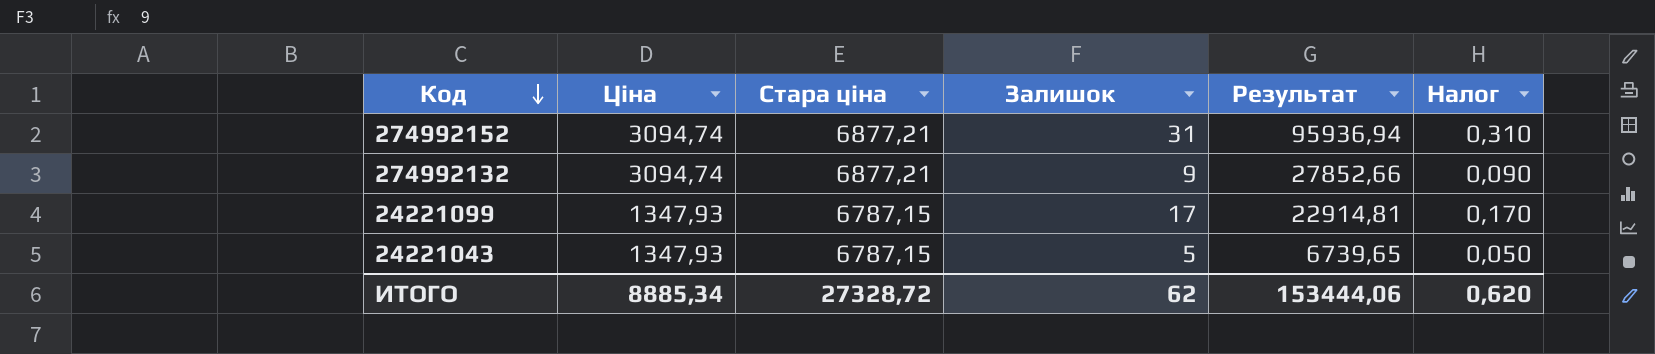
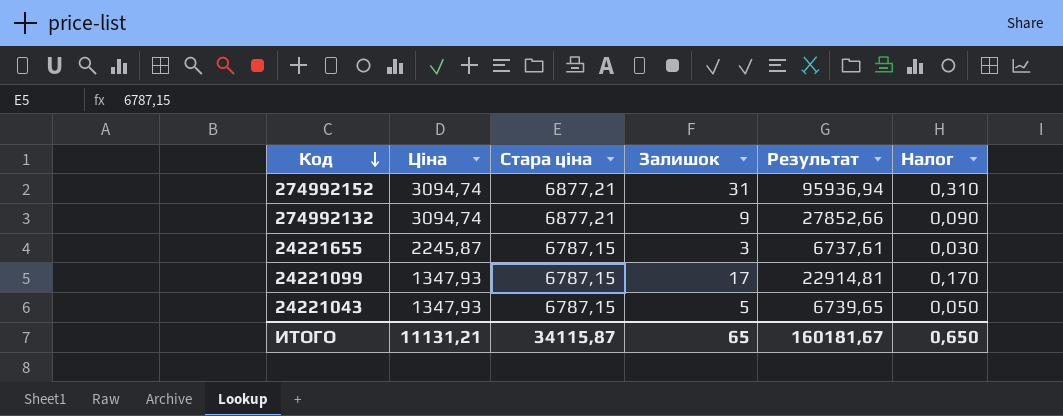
row 24221655: none -> 2245,87 | 6787,15 | 3 | 6737,61 | 0,030
ИТОГО | Ціна: 8885,34 -> 11131,21
ИТОГО | Стара ціна: 27328,72 -> 34115,87
ИТОГО | Залишок: 62 -> 65
ИТОГО | Результат: 153444,06 -> 160181,67
ИТОГО | Налог: 0,620 -> 0,650

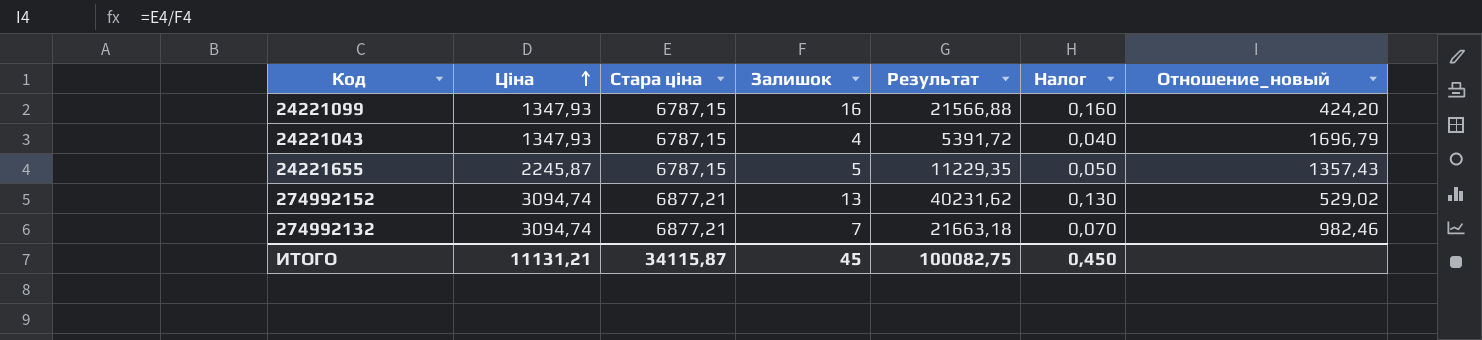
row order: Код descending -> Ціна ascending
column Отношение_новый | formula: none -> [Стара ціна] / [Залишок]
24221099 | Залишок: 17 -> 16
24221099 | Результат: 22914,81 -> 21566,88
24221099 | Налог: 0,170 -> 0,160
24221043 | Залишок: 5 -> 4
24221043 | Результат: 6739,65 -> 5391,72
24221043 | Налог: 0,050 -> 0,040
24221655 | Залишок: 3 -> 5
24221655 | Результат: 6737,61 -> 11229,35
24221655 | Налог: 0,030 -> 0,050
274992152 | Залишок: 31 -> 13
274992152 | Результат: 95936,94 -> 40231,62
274992152 | Налог: 0,310 -> 0,130
274992132 | Залишок: 9 -> 7
274992132 | Результат: 27852,66 -> 21663,18
274992132 | Налог: 0,090 -> 0,070
ИТОГО | Залишок: 65 -> 45
ИТОГО | Результат: 160181,67 -> 100082,75
ИТОГО | Налог: 0,650 -> 0,450

